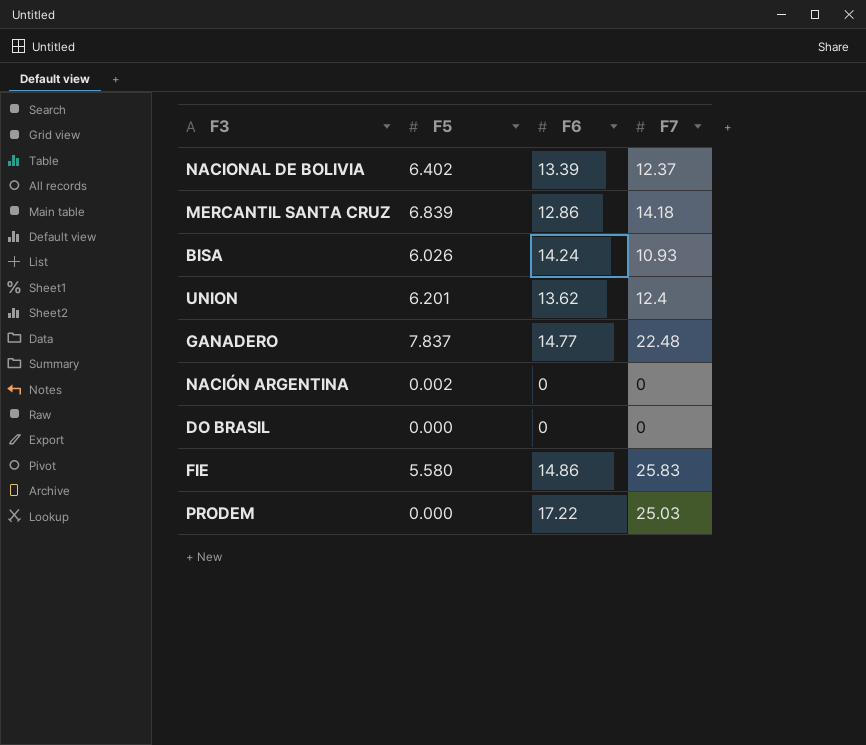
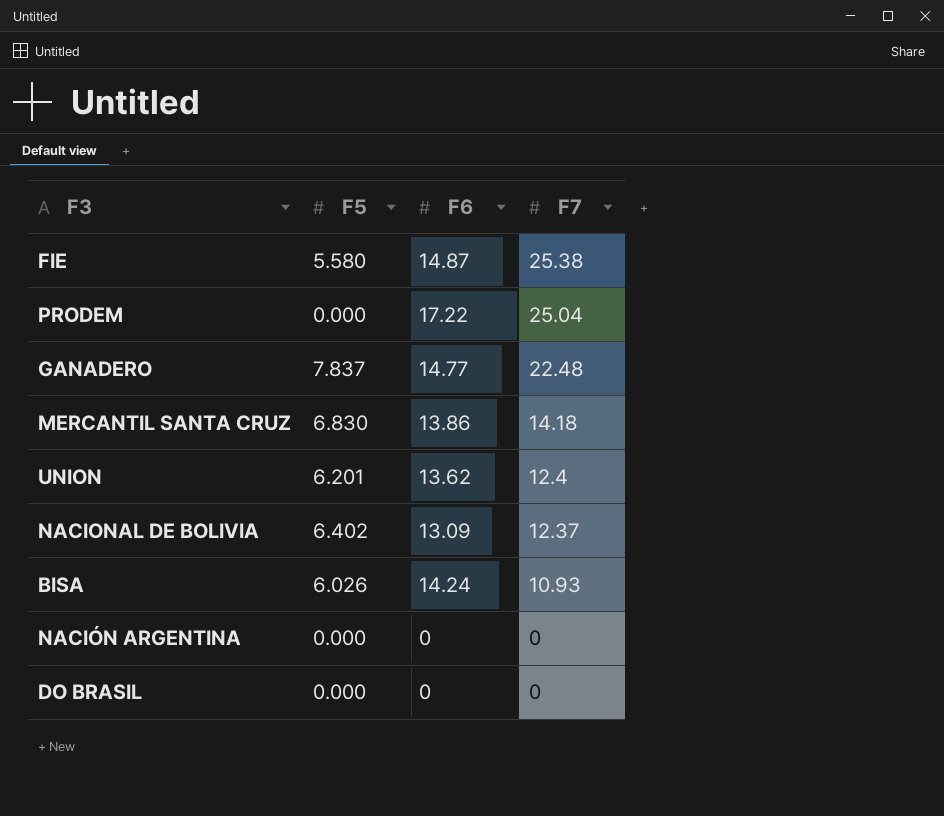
row order: none -> F7 descending
FIE | F6: 14.86 -> 14.87
FIE | F7: 25.83 -> 25.38
PRODEM | F7: 25.03 -> 25.04
MERCANTIL SANTA CRUZ | F5: 6.839 -> 6.830
MERCANTIL SANTA CRUZ | F6: 12.86 -> 13.86
NACIONAL DE BOLIVIA | F6: 13.39 -> 13.09
NACIÓN ARGENTINA | F5: 0.002 -> 0.000

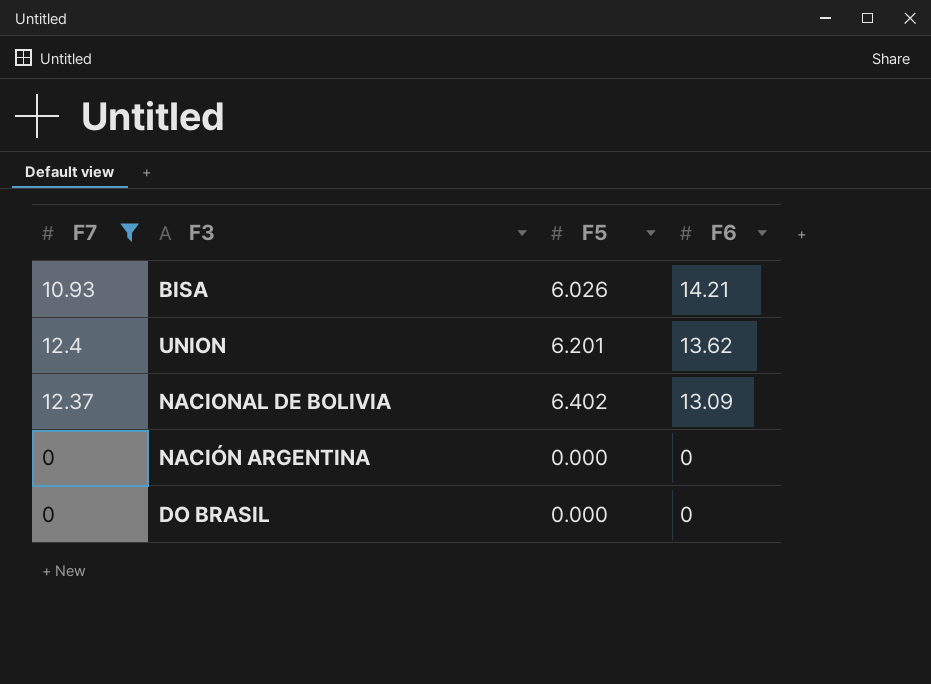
filter: none -> F7 <= 12.4
row order: F7 descending -> F6 descending
column F7 | position: 4 -> 1
BISA | F6: 14.24 -> 14.21

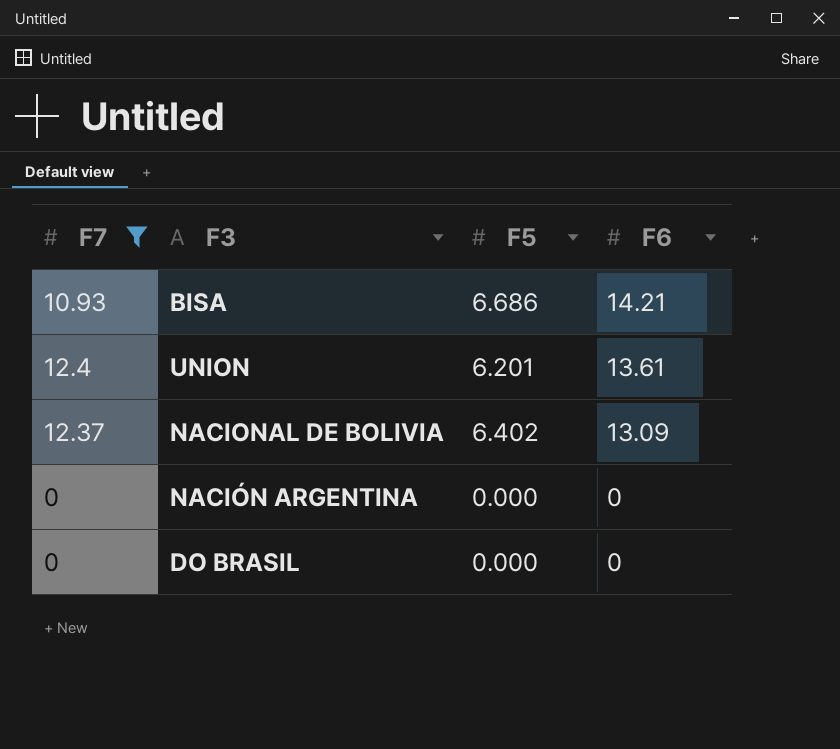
BISA | F5: 6.026 -> 6.686
UNION | F6: 13.62 -> 13.61

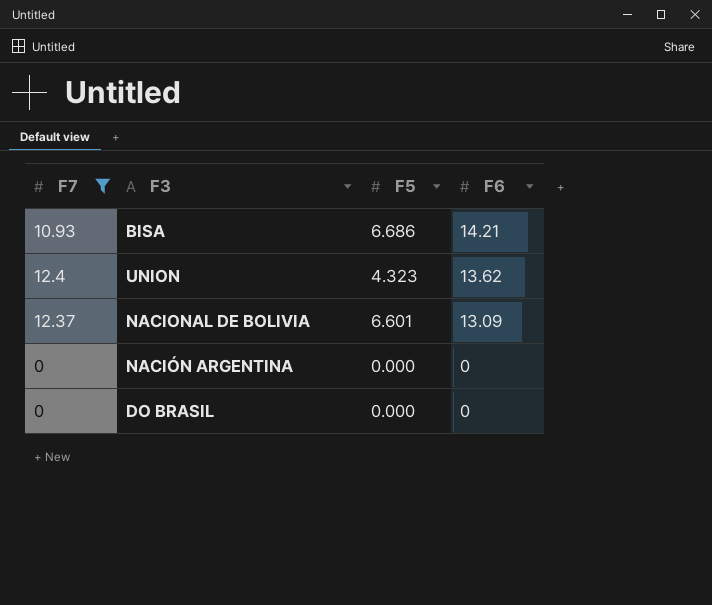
UNION | F5: 6.201 -> 4.323
UNION | F6: 13.61 -> 13.62
NACIONAL DE BOLIVIA | F5: 6.402 -> 6.601

